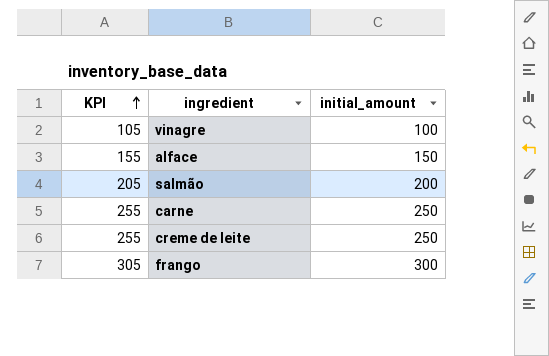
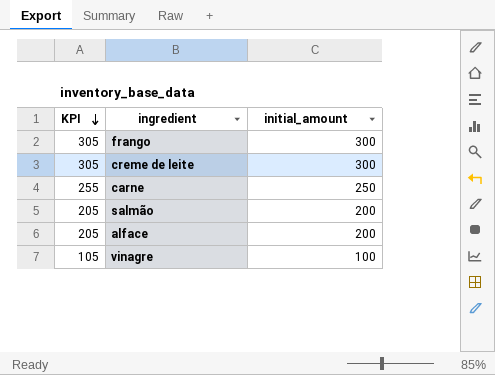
row order: KPI ascending -> KPI descending
creme de leite | KPI: 255 -> 305
creme de leite | initial_amount: 250 -> 300
alface | KPI: 155 -> 205
alface | initial_amount: 150 -> 200

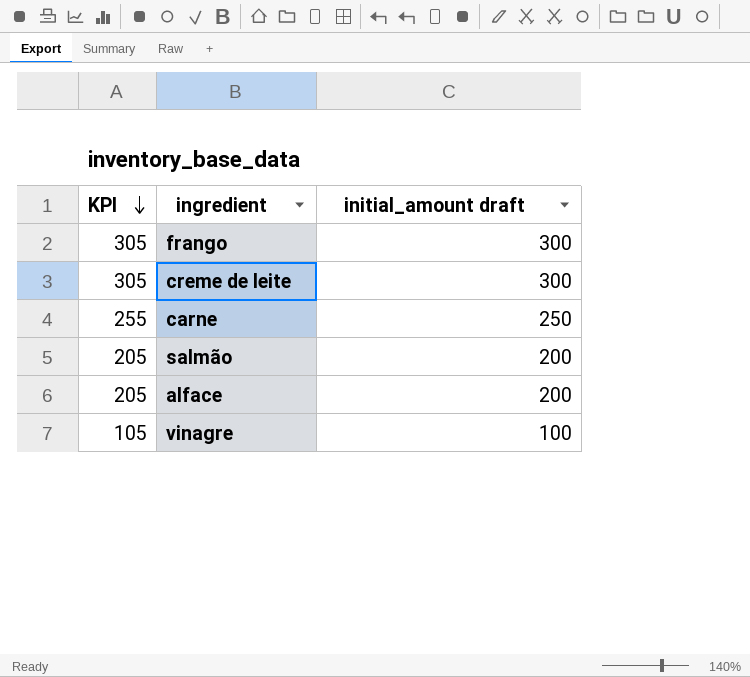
column name: initial_amount -> initial_amount draft

